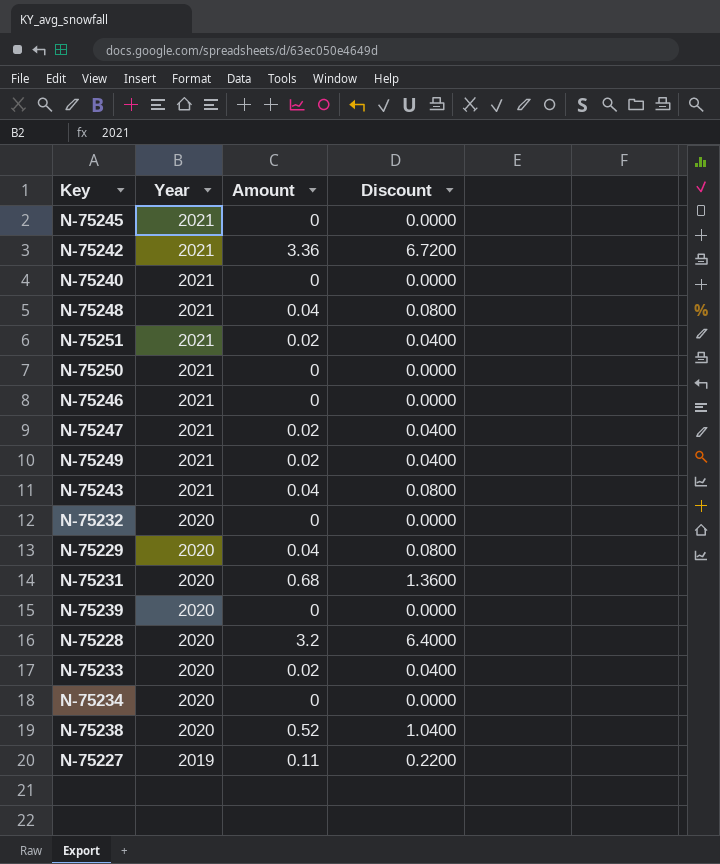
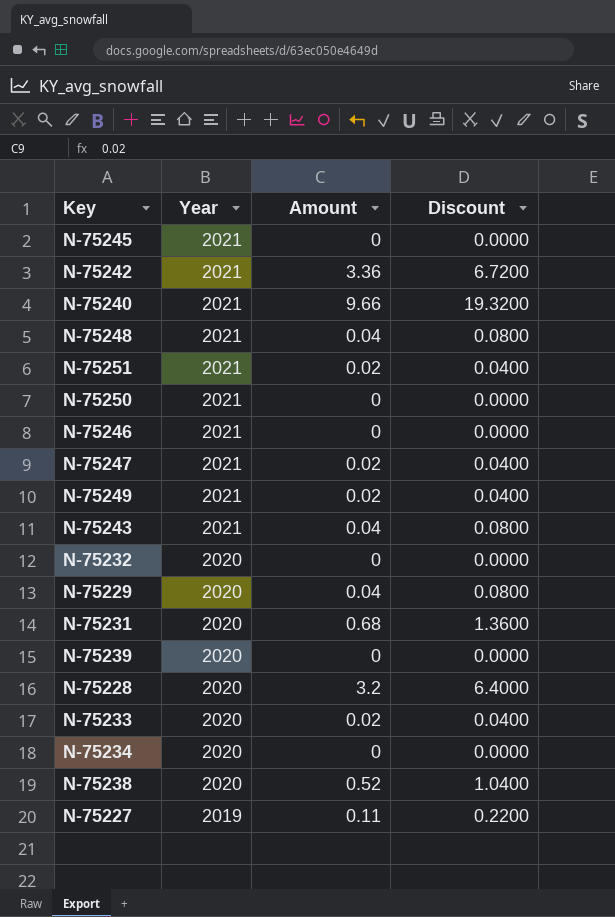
N-75240 | Amount: 0 -> 9.66
N-75240 | Discount: 0.0000 -> 19.3200

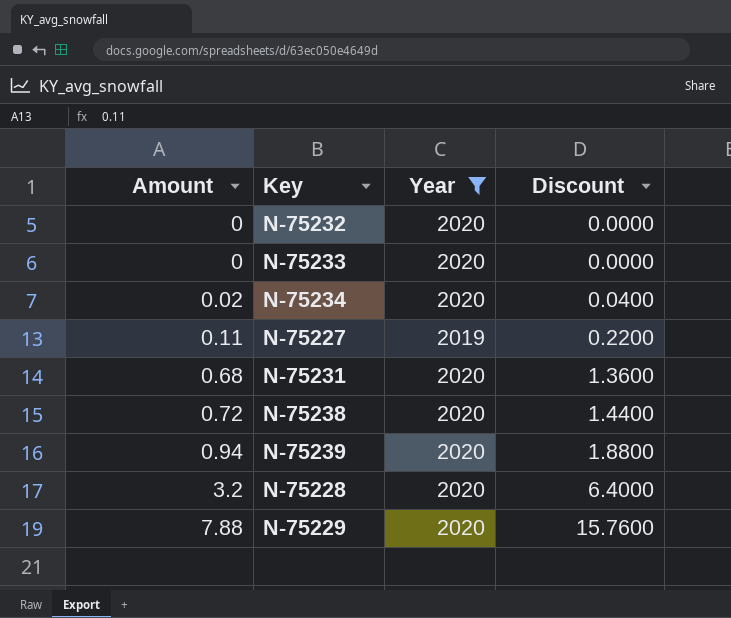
filter: none -> Year != 2021
row order: Year descending -> Amount ascending
column Amount | position: 3 -> 1
N-75233 | Amount: 0.02 -> 0
N-75233 | Discount: 0.0400 -> 0.0000
N-75234 | Amount: 0 -> 0.02
N-75234 | Discount: 0.0000 -> 0.0400
N-75238 | Amount: 0.52 -> 0.72
N-75238 | Discount: 1.0400 -> 1.4400
N-75239 | Amount: 0 -> 0.94
N-75239 | Discount: 0.0000 -> 1.8800
N-75229 | Amount: 0.04 -> 7.88
N-75229 | Discount: 0.0800 -> 15.7600

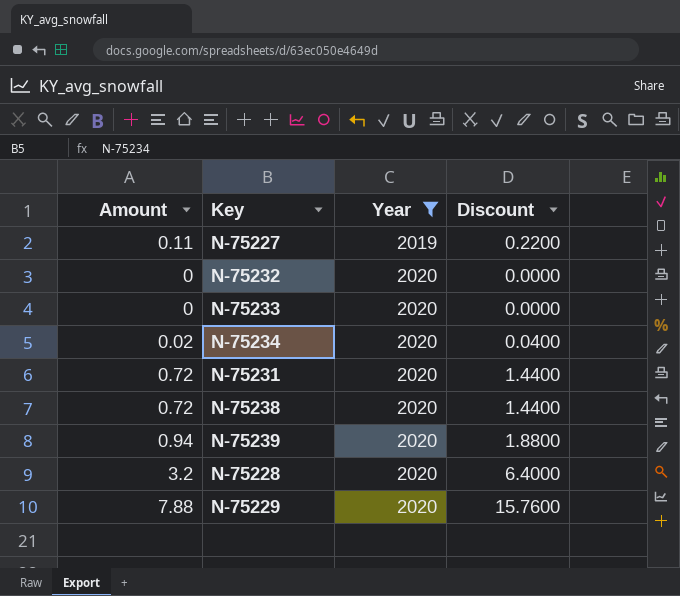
row order: Amount ascending -> Year ascending
N-75231 | Amount: 0.68 -> 0.72
N-75231 | Discount: 1.3600 -> 1.4400

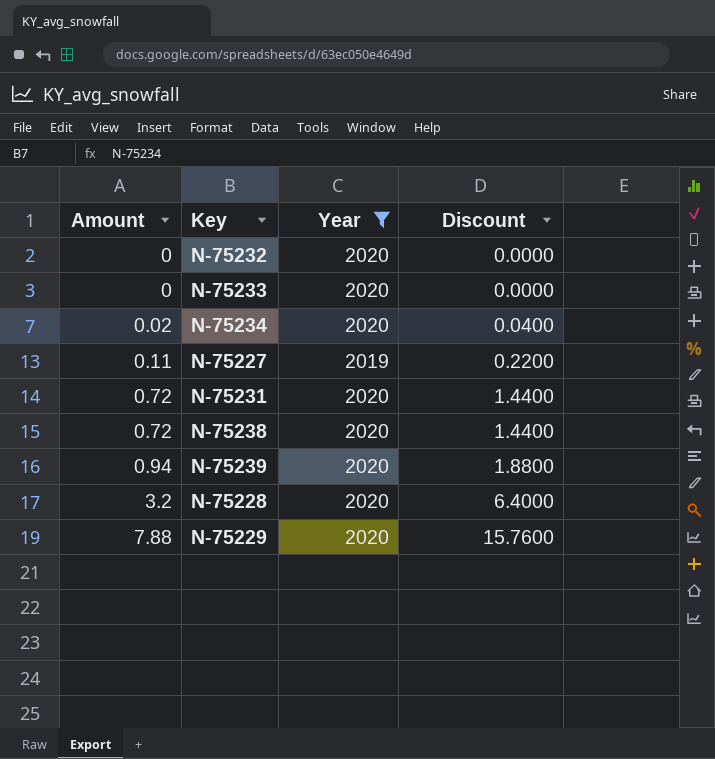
row order: Year ascending -> Amount ascending

